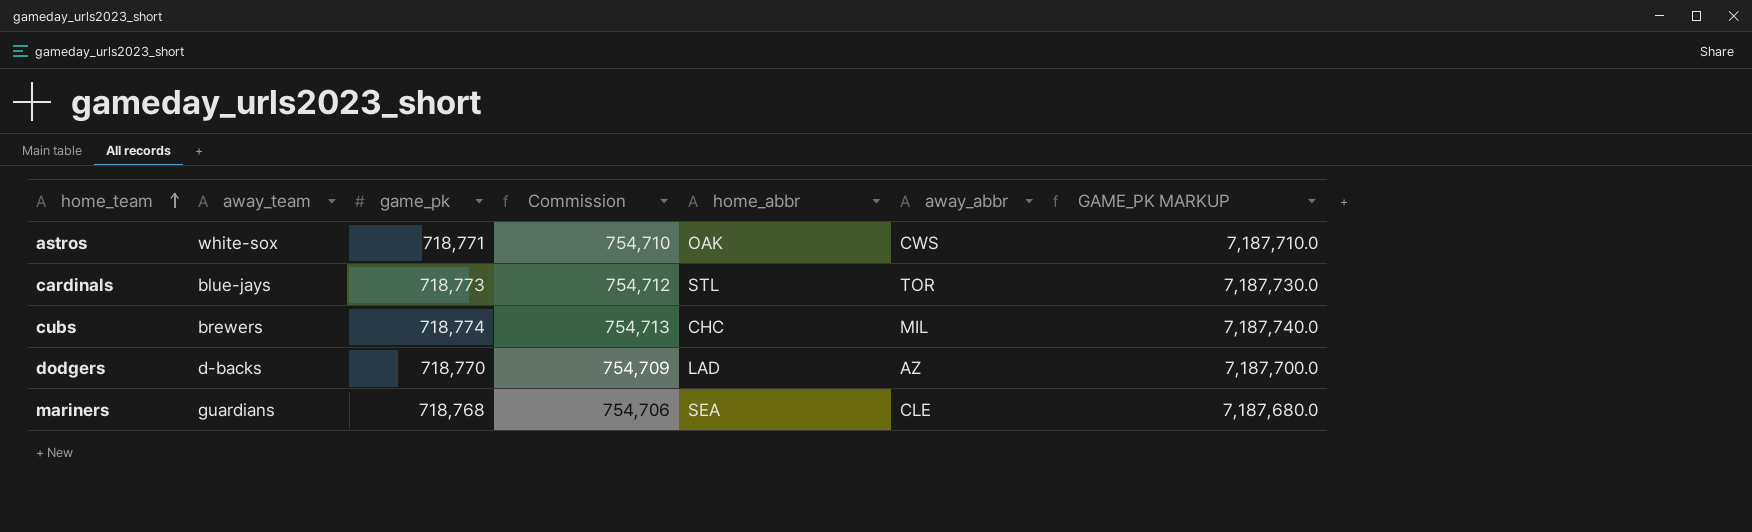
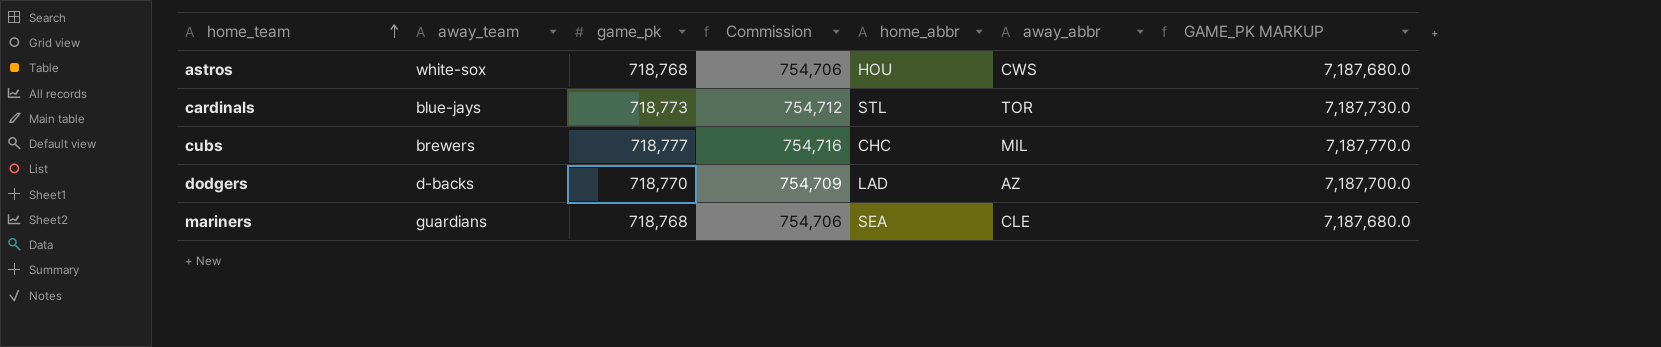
astros | game_pk: 718,771 -> 718,768
astros | Commission: 754,710 -> 754,706
astros | home_abbr: OAK -> HOU
astros | GAME_PK MARKUP: 7,187,710.0 -> 7,187,680.0
cubs | game_pk: 718,774 -> 718,777
cubs | Commission: 754,713 -> 754,716
cubs | GAME_PK MARKUP: 7,187,740.0 -> 7,187,770.0

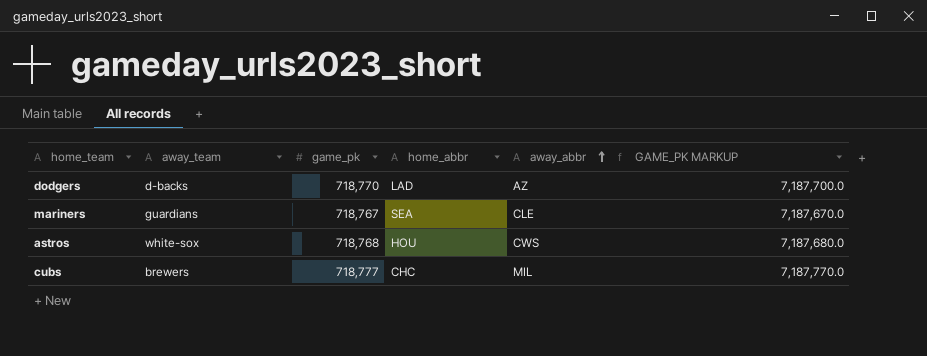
row order: home_team ascending -> away_abbr ascending
column Commission | formula: [game_pk] * 1.05 -> none
row cardinals: blue-jays | 718,773 | 754,712 | STL | TOR | 7,187,730.0 -> none
mariners | game_pk: 718,768 -> 718,767
mariners | GAME_PK MARKUP: 7,187,680.0 -> 7,187,670.0

